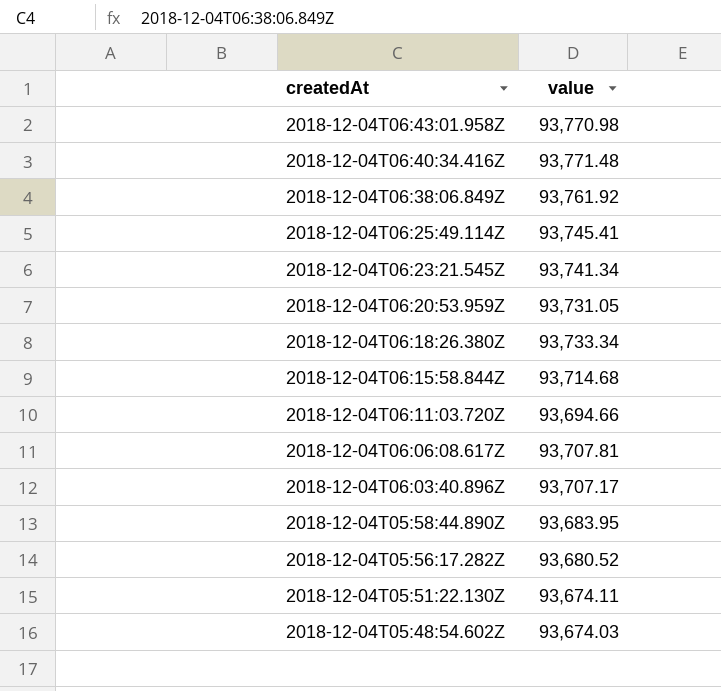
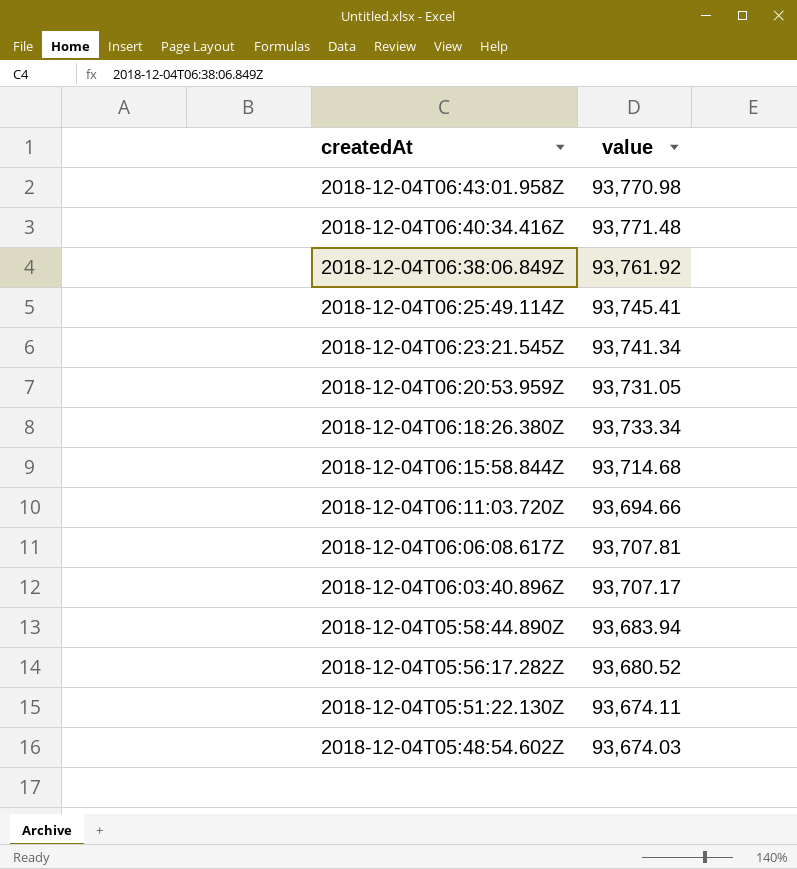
2018-12-04T05:58:44.890Z | value: 93,683.95 -> 93,683.94

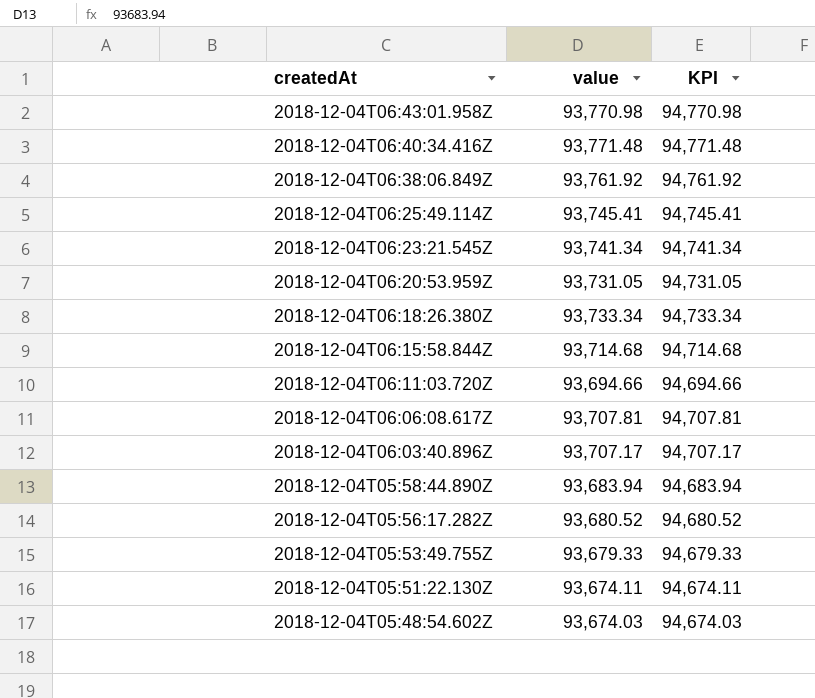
column KPI | formula: none -> [value] + 1000
row 2018-12-04T05:53:49.755Z: none -> 93,679.33 | 94,679.33

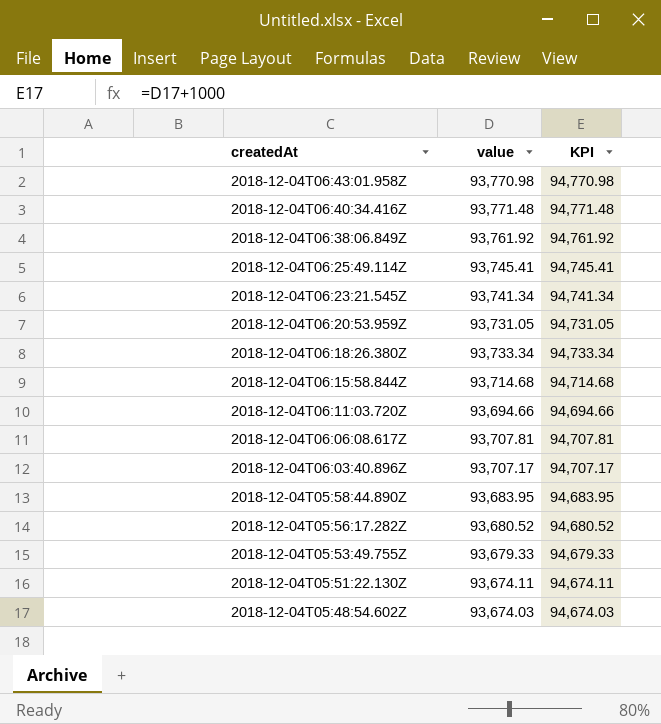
2018-12-04T05:58:44.890Z | value: 93,683.94 -> 93,683.95
2018-12-04T05:58:44.890Z | KPI: 94,683.94 -> 94,683.95

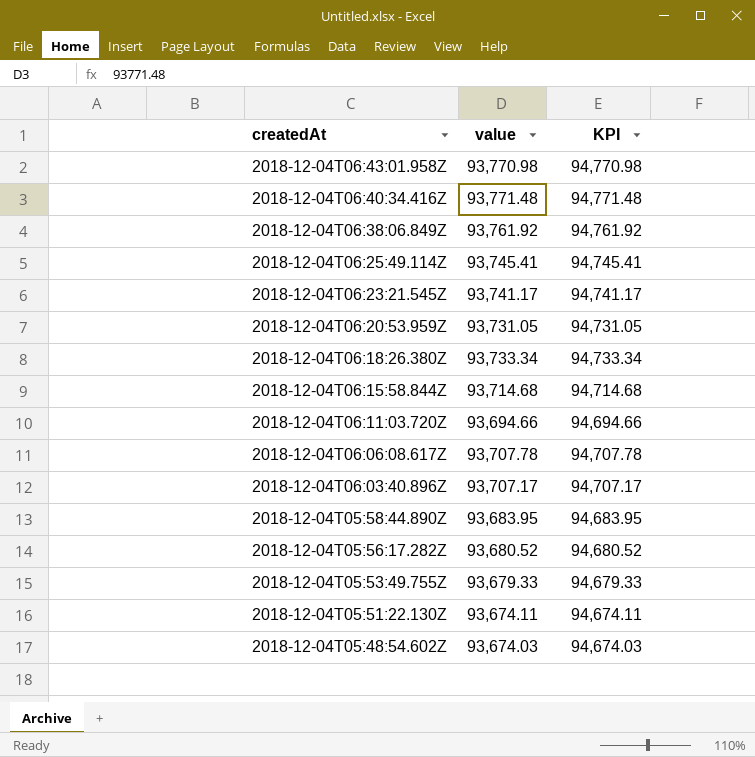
2018-12-04T06:23:21.545Z | value: 93,741.34 -> 93,741.17
2018-12-04T06:23:21.545Z | KPI: 94,741.34 -> 94,741.17
2018-12-04T06:06:08.617Z | value: 93,707.81 -> 93,707.78
2018-12-04T06:06:08.617Z | KPI: 94,707.81 -> 94,707.78

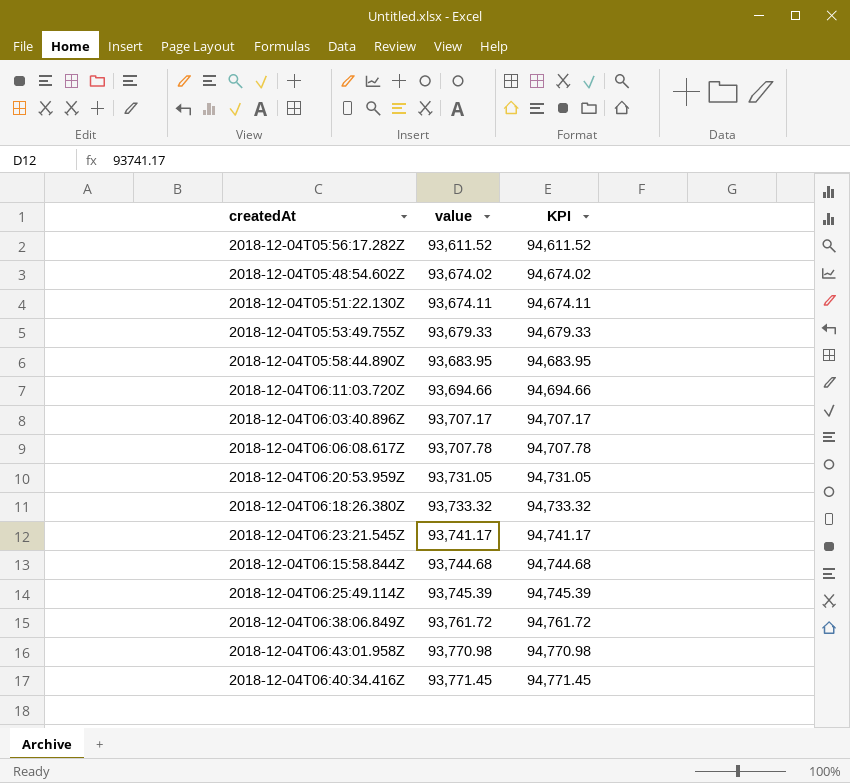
row order: createdAt descending -> value ascending
2018-12-04T05:56:17.282Z | value: 93,680.52 -> 93,611.52
2018-12-04T05:56:17.282Z | KPI: 94,680.52 -> 94,611.52
2018-12-04T05:48:54.602Z | value: 93,674.03 -> 93,674.02
2018-12-04T05:48:54.602Z | KPI: 94,674.03 -> 94,674.02
2018-12-04T06:18:26.380Z | value: 93,733.34 -> 93,733.32
2018-12-04T06:18:26.380Z | KPI: 94,733.34 -> 94,733.32
2018-12-04T06:15:58.844Z | value: 93,714.68 -> 93,744.68
2018-12-04T06:15:58.844Z | KPI: 94,714.68 -> 94,744.68
2018-12-04T06:25:49.114Z | value: 93,745.41 -> 93,745.39
2018-12-04T06:25:49.114Z | KPI: 94,745.41 -> 94,745.39
2018-12-04T06:38:06.849Z | value: 93,761.92 -> 93,761.72
2018-12-04T06:38:06.849Z | KPI: 94,761.92 -> 94,761.72
2018-12-04T06:40:34.416Z | value: 93,771.48 -> 93,771.45
2018-12-04T06:40:34.416Z | KPI: 94,771.48 -> 94,771.45

